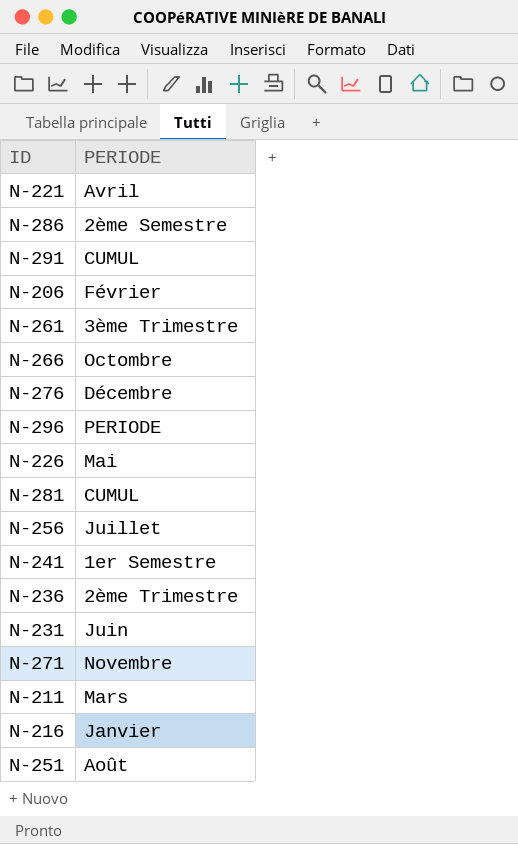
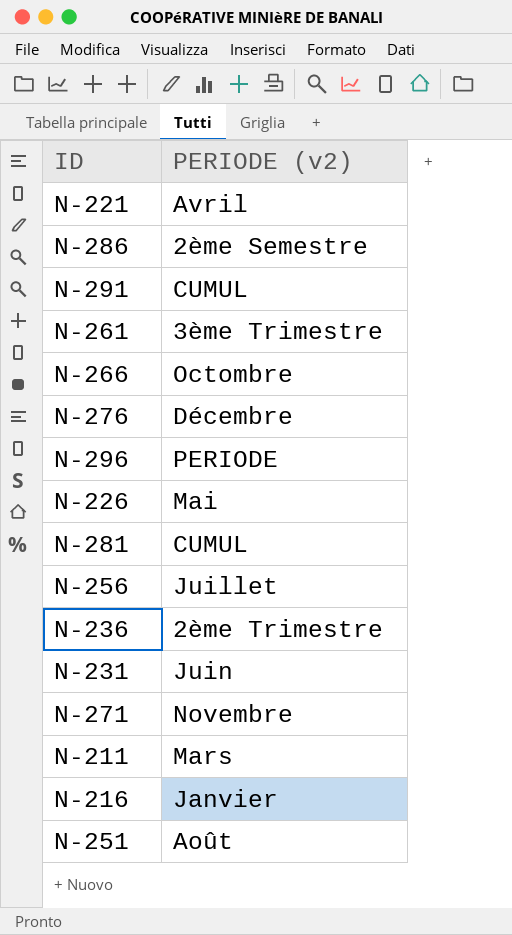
column name: PERIODE -> PERIODE (v2)
row N-206: Février -> none
row N-241: 1er Semestre -> none

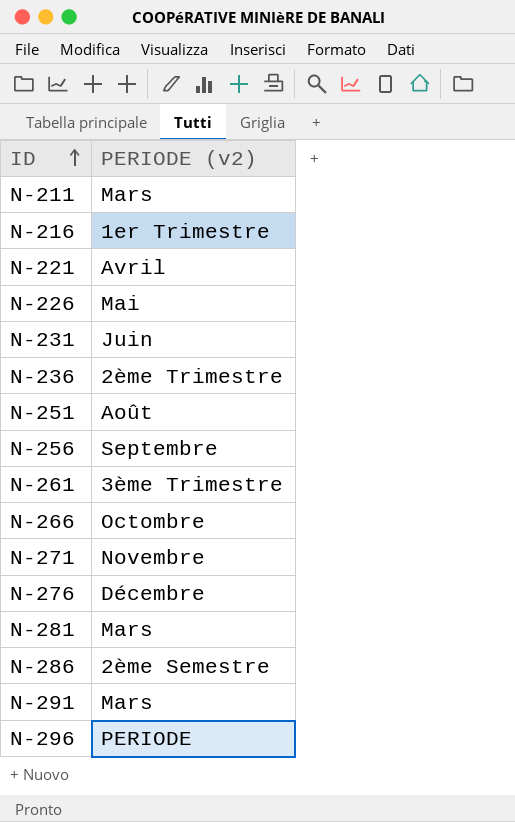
row order: none -> ID ascending
N-216 | PERIODE (v2): Janvier -> 1er Trimestre
N-256 | PERIODE (v2): Juillet -> Septembre
N-281 | PERIODE (v2): CUMUL -> Mars
N-291 | PERIODE (v2): CUMUL -> Mars

